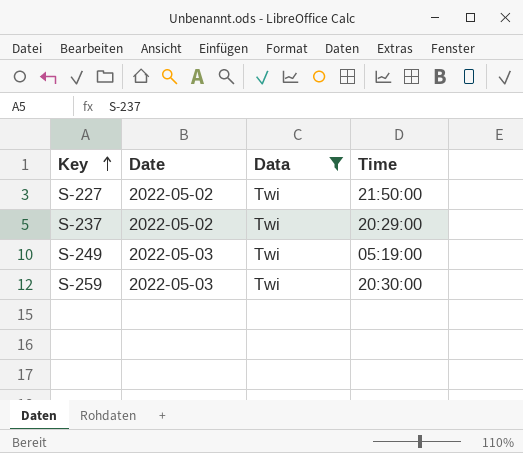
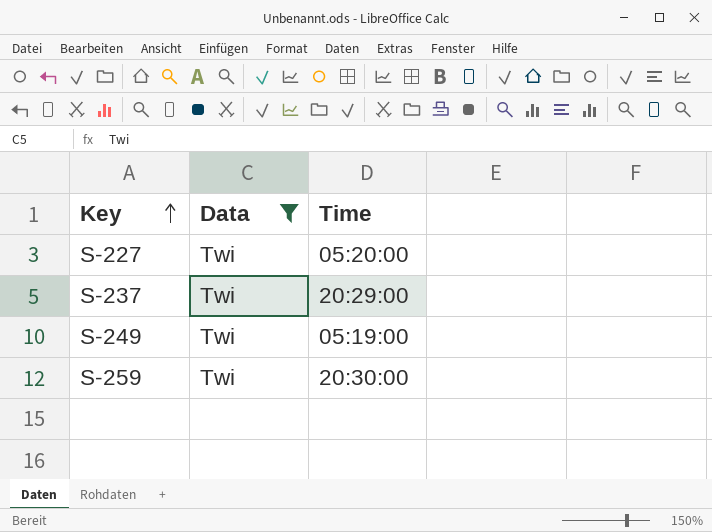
column Date | position: 2 -> none
S-227 | Time: 21:50:00 -> 05:20:00

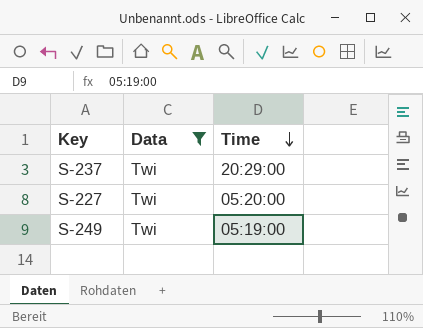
row order: Key ascending -> Time descending
row S-259: Twi | 20:30:00 -> none

